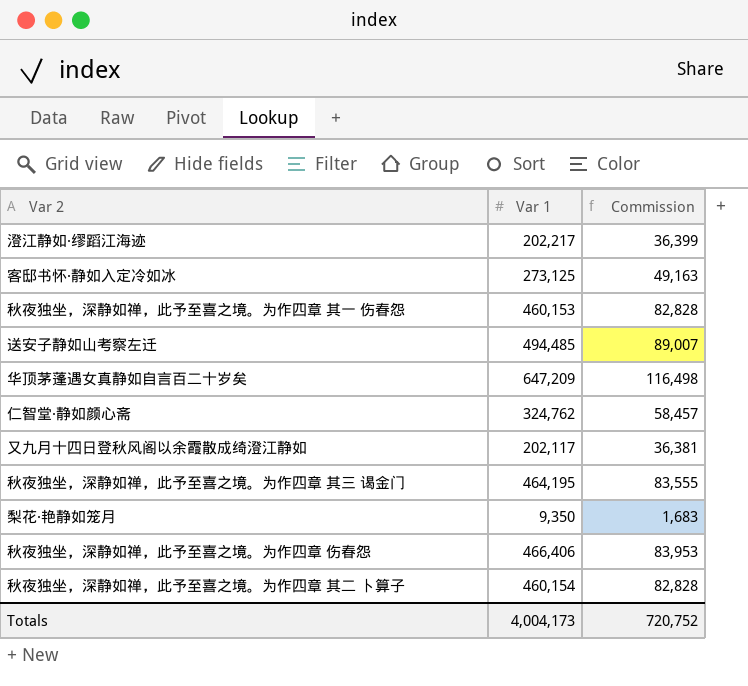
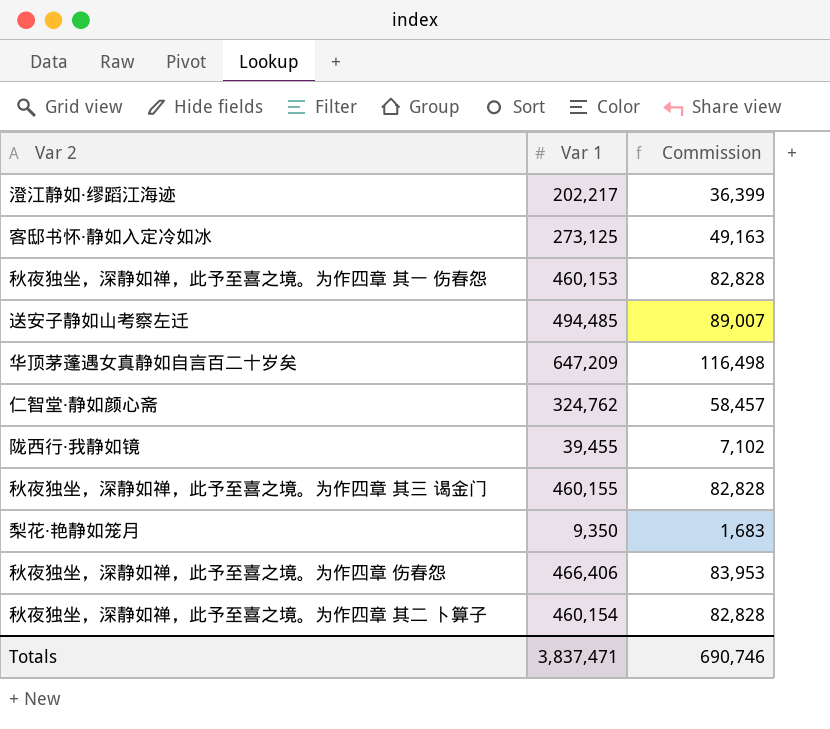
row 又九月十四日登秋风阁以余霞散成绮澄江静如: 202,117 | 36,381 -> none
row 陇西行·我静如镜: none -> 39,455 | 7,102
秋夜独坐，深静如禅，此予至喜之境。为作四章 其三 谒金门 | Var 1: 464,195 -> 460,155
秋夜独坐，深静如禅，此予至喜之境。为作四章 其三 谒金门 | Commission: 83,555 -> 82,828
Totals | Var 1: 4,004,173 -> 3,837,471
Totals | Commission: 720,752 -> 690,746

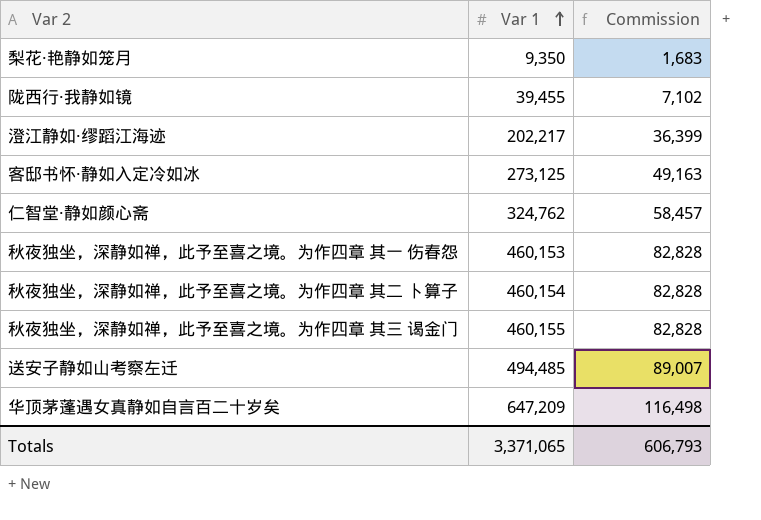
row order: none -> Var 1 ascending
row 秋夜独坐，深静如禅，此予至喜之境。为作四章 伤春怨: 466,406 | 83,953 -> none
Totals | Var 1: 3,837,471 -> 3,371,065
Totals | Commission: 690,746 -> 606,793

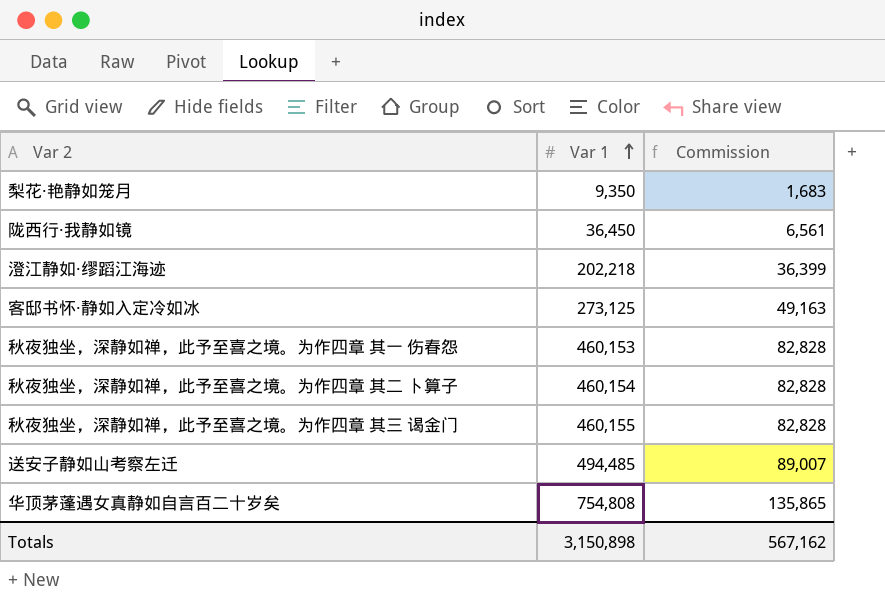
row 仁智堂·静如颜心斋: 324,762 | 58,457 -> none
陇西行·我静如镜 | Var 1: 39,455 -> 36,450
陇西行·我静如镜 | Commission: 7,102 -> 6,561
澄江静如·缪蹈江海迹 | Var 1: 202,217 -> 202,218
华顶茅蓬遇女真静如自言百二十岁矣 | Var 1: 647,209 -> 754,808
华顶茅蓬遇女真静如自言百二十岁矣 | Commission: 116,498 -> 135,865
Totals | Var 1: 3,371,065 -> 3,150,898
Totals | Commission: 606,793 -> 567,162

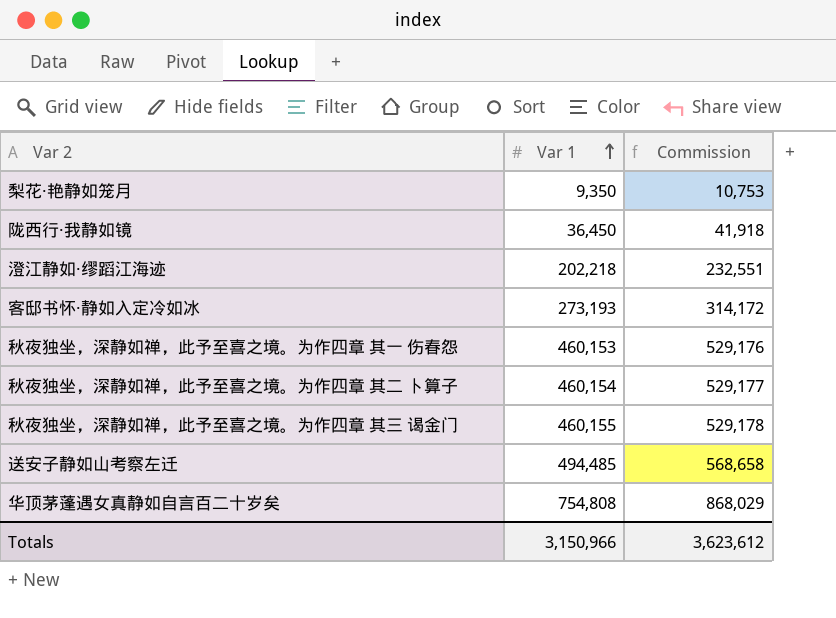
column Commission | formula: [Var 1] * 0.18 -> [Var 1] * 1.15
客邸书怀·静如入定冷如冰 | Var 1: 273,125 -> 273,193
Totals | Var 1: 3,150,898 -> 3,150,966
Totals | Commission: 567,162 -> 3,623,612

